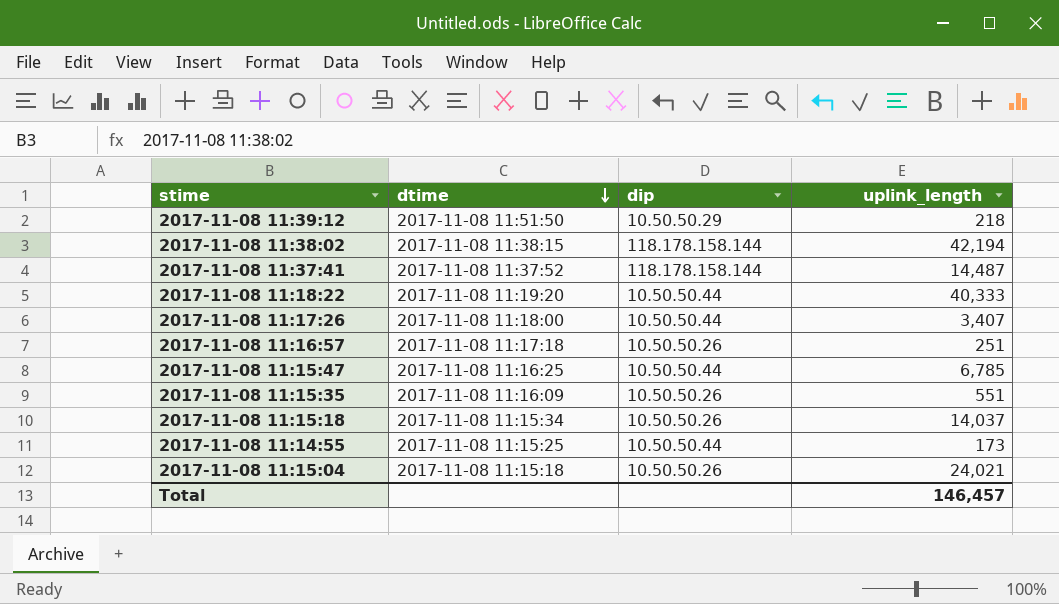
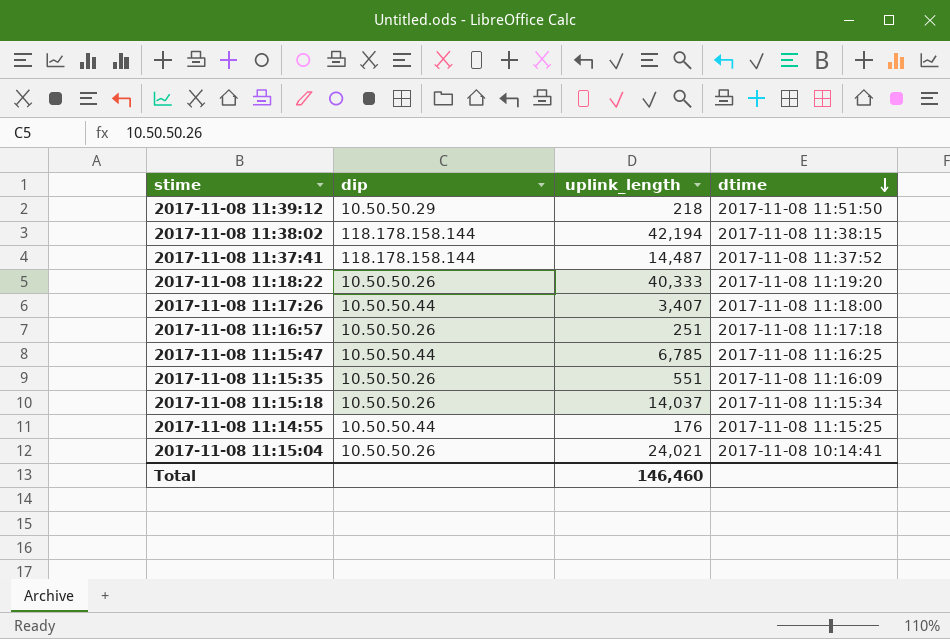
column dtime | position: 2 -> 4
2017-11-08 11:18:22 | dip: 10.50.50.44 -> 10.50.50.26
2017-11-08 11:14:55 | uplink_length: 173 -> 176
2017-11-08 11:15:04 | dtime: 2017-11-08 11:15:18 -> 2017-11-08 10:14:41
Total | uplink_length: 146,457 -> 146,460

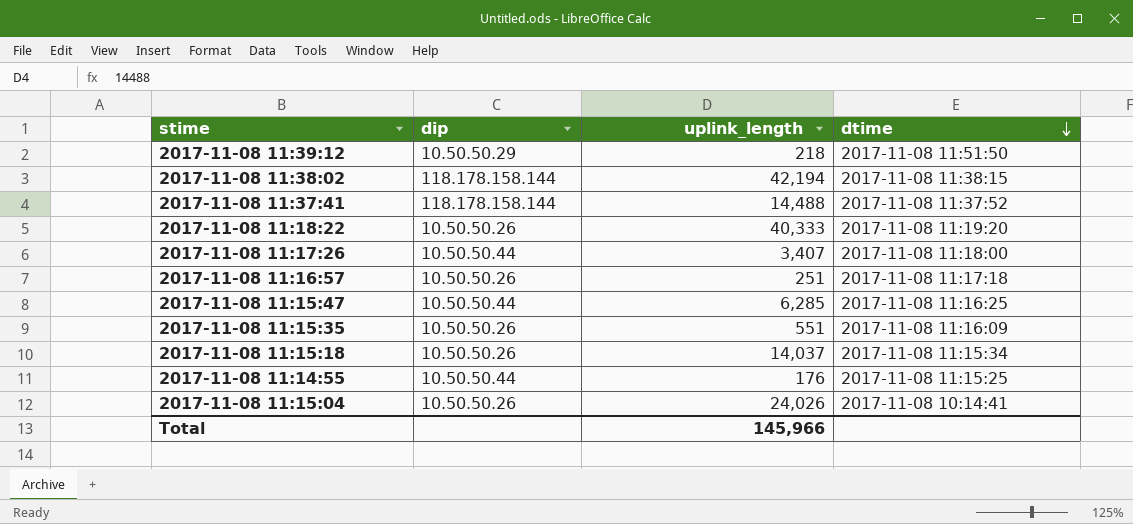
2017-11-08 11:37:41 | uplink_length: 14,487 -> 14,488
2017-11-08 11:15:47 | uplink_length: 6,785 -> 6,285
2017-11-08 11:15:04 | uplink_length: 24,021 -> 24,026
Total | uplink_length: 146,460 -> 145,966

